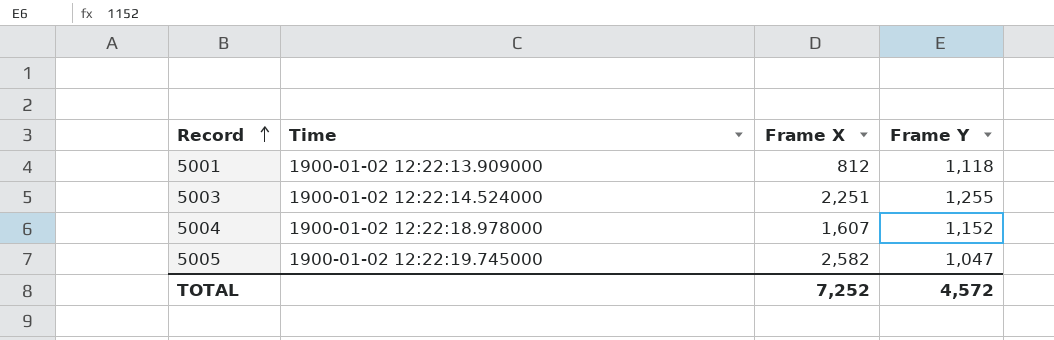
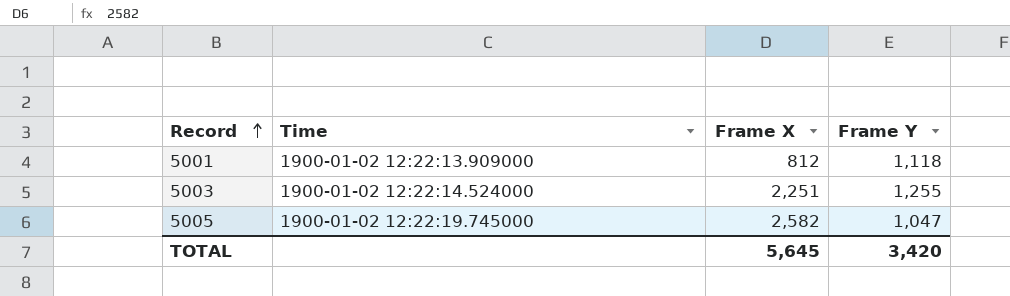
row 5004: 1900-01-02 12:22:18.978000 | 1,607 | 1,152 -> none
TOTAL | Frame X: 7,252 -> 5,645
TOTAL | Frame Y: 4,572 -> 3,420

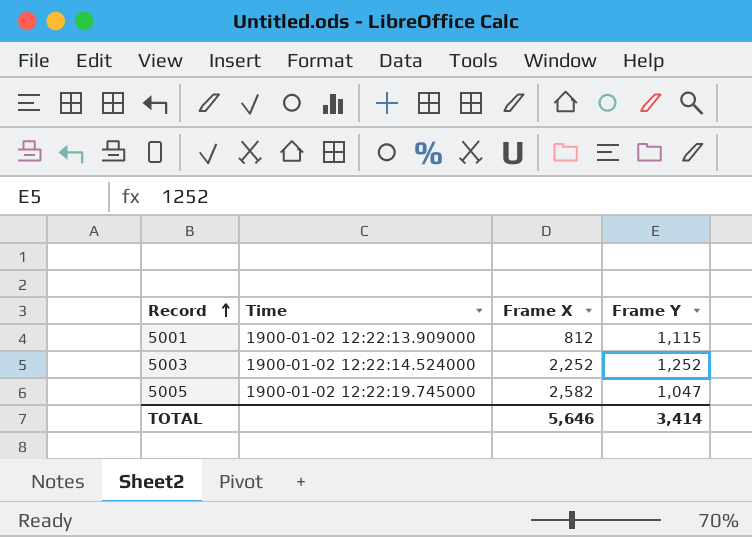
5001 | Frame Y: 1,118 -> 1,115
5003 | Frame X: 2,251 -> 2,252
5003 | Frame Y: 1,255 -> 1,252
TOTAL | Frame X: 5,645 -> 5,646
TOTAL | Frame Y: 3,420 -> 3,414

